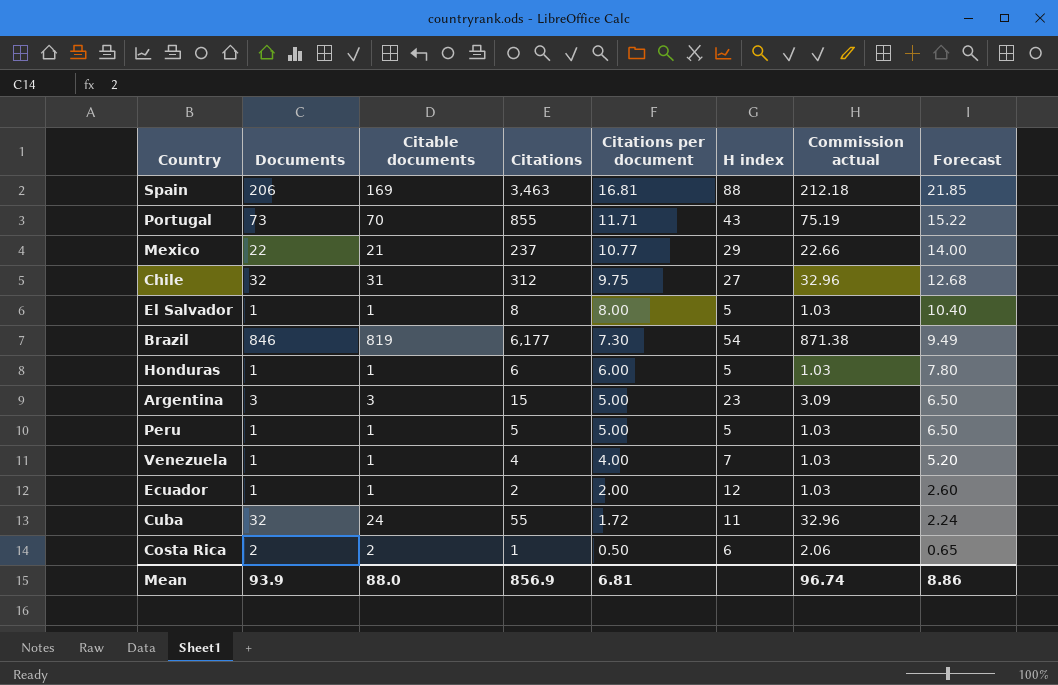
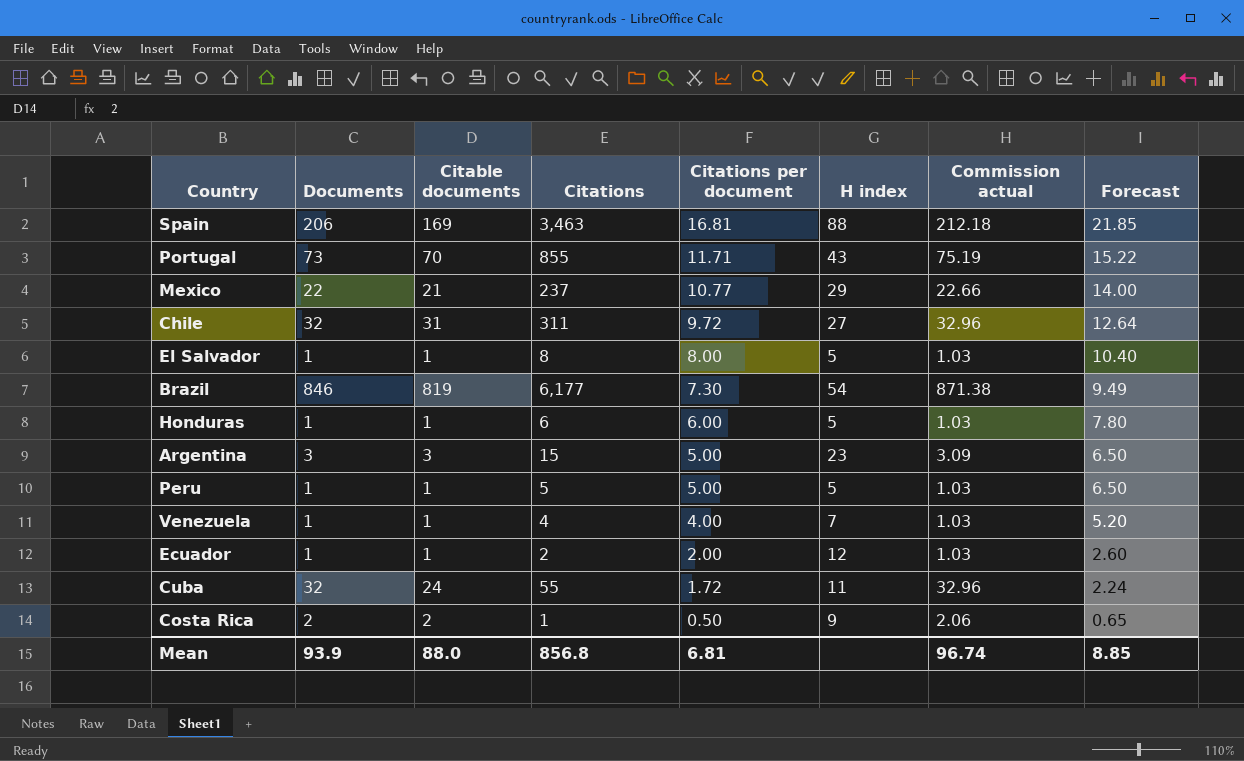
Chile | Citations: 312 -> 311
Chile | Citations per document: 9.75 -> 9.72
Chile | Forecast: 12.68 -> 12.64
Costa Rica | H index: 6 -> 9
Mean | Citations: 856.9 -> 856.8
Mean | Forecast: 8.86 -> 8.85

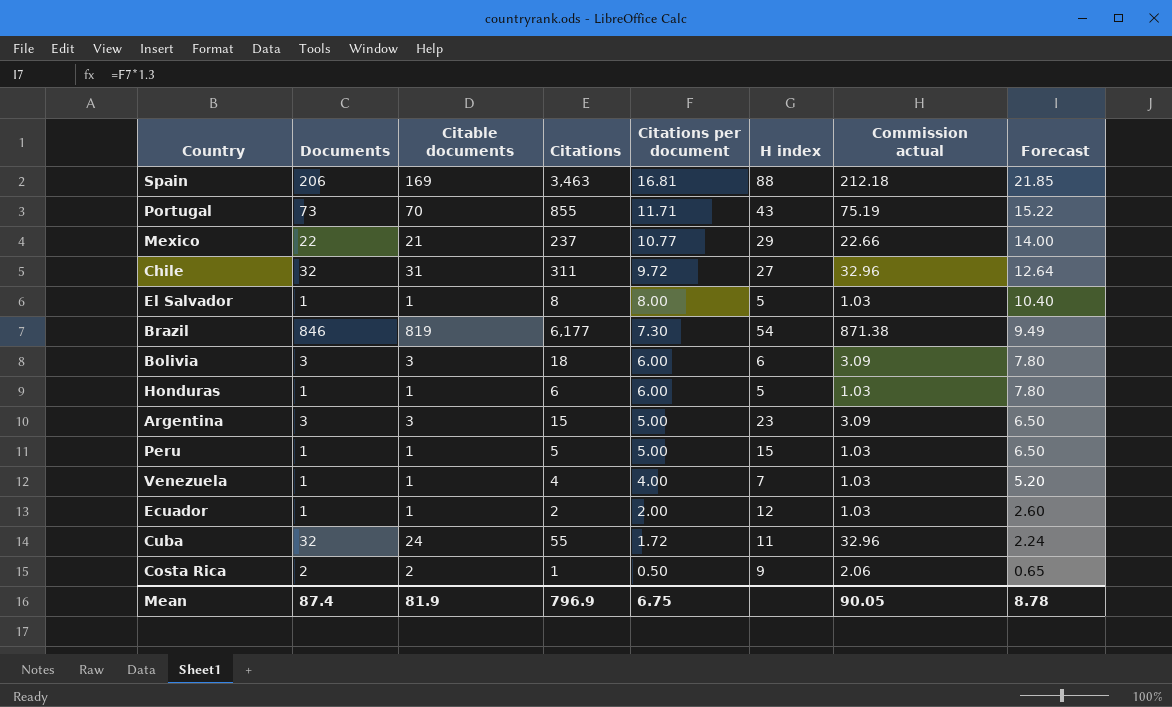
row Bolivia: none -> 3 | 3 | 18 | 6.00 | 6 | 3.09 | 7.80
Peru | H index: 5 -> 15
Mean | Documents: 93.9 -> 87.4
Mean | Citable documents: 88.0 -> 81.9
Mean | Citations: 856.8 -> 796.9
Mean | Citations per document: 6.81 -> 6.75
Mean | Commission actual: 96.74 -> 90.05
Mean | Forecast: 8.85 -> 8.78

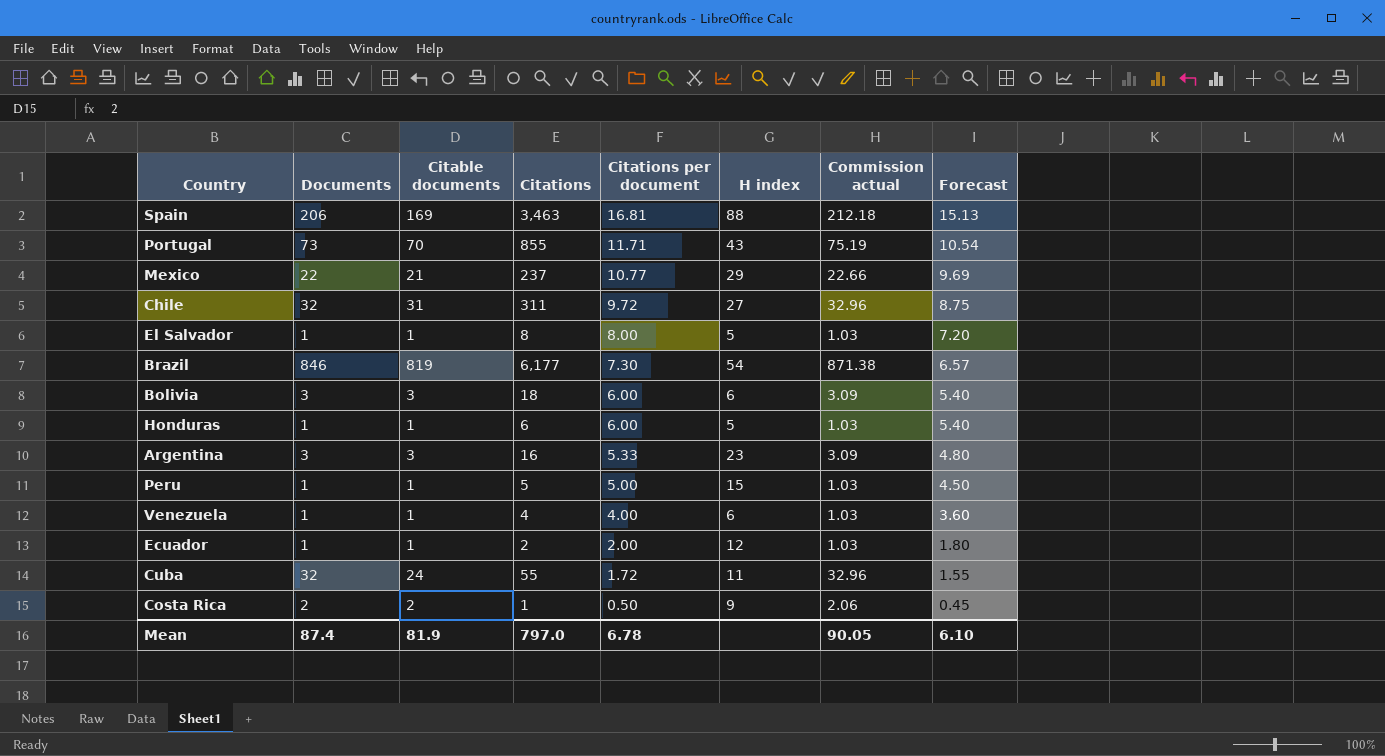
column Forecast | formula: [Citations per document] * 1.3 -> [Citations per document] * 0.9
Argentina | Citations: 15 -> 16
Argentina | Citations per document: 5.00 -> 5.33
Venezuela | H index: 7 -> 6
Mean | Citations: 796.9 -> 797.0
Mean | Citations per document: 6.75 -> 6.78
Mean | Forecast: 8.78 -> 6.10

